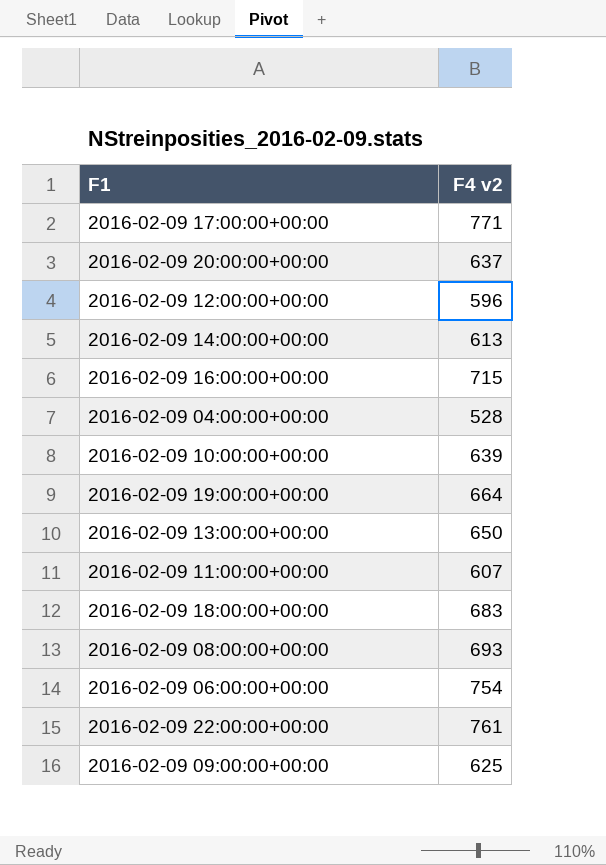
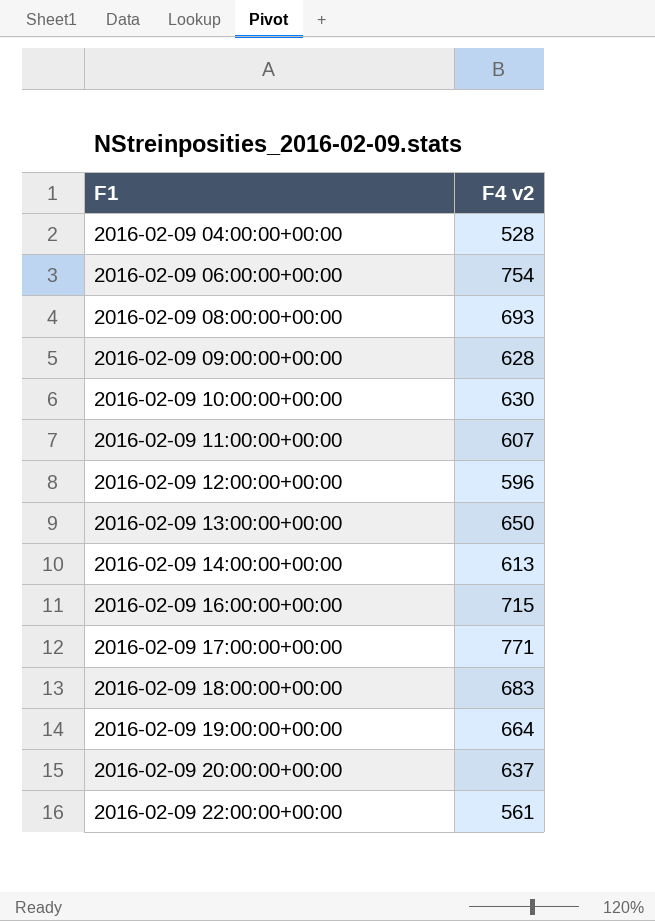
row order: none -> F1 ascending
2016-02-09 09:00:00+00:00 | F4 v2: 625 -> 628
2016-02-09 10:00:00+00:00 | F4 v2: 639 -> 630
2016-02-09 22:00:00+00:00 | F4 v2: 761 -> 561

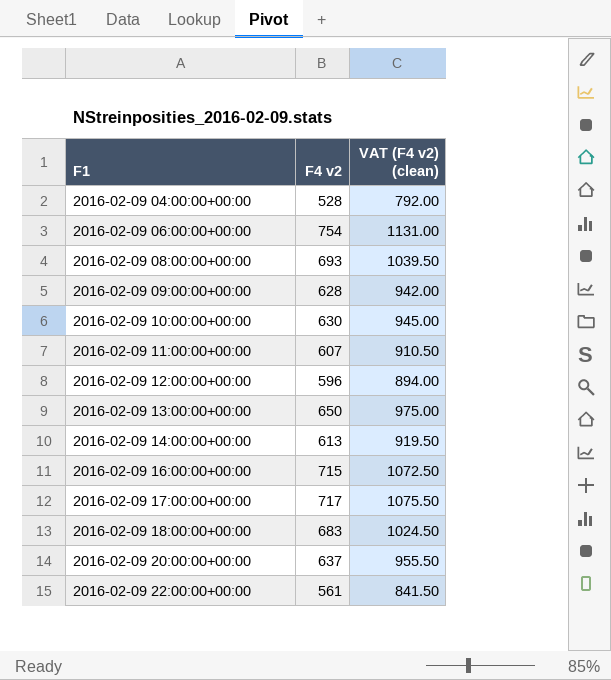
column VAT (F4 v2) (clean) | formula: none -> [F4 v2] * 1.5
row 2016-02-09 19:00:00+00:00: 664 -> none
2016-02-09 17:00:00+00:00 | F4 v2: 771 -> 717

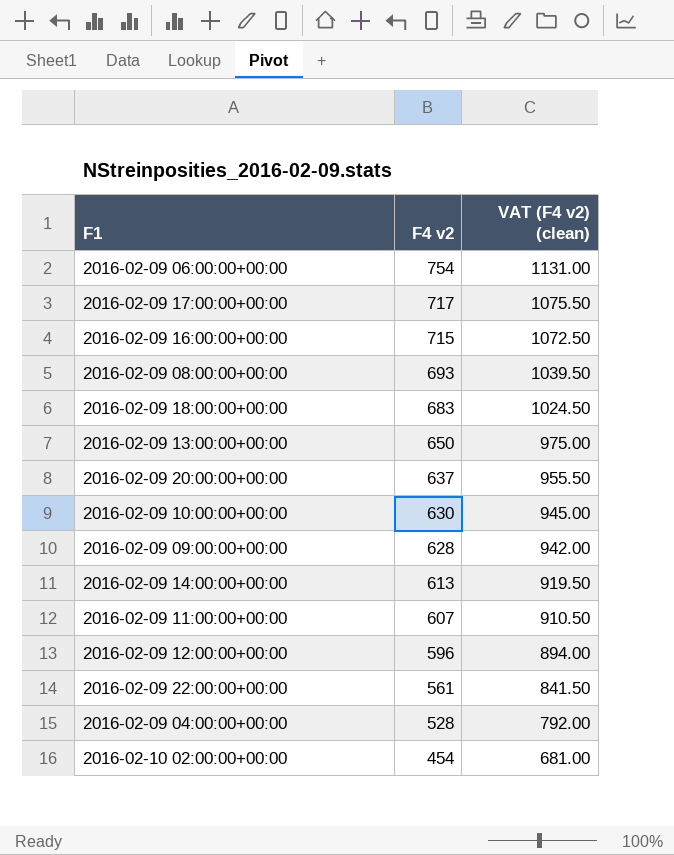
row order: F1 ascending -> F4 v2 descending
row 2016-02-10 02:00:00+00:00: none -> 454 | 681.00

